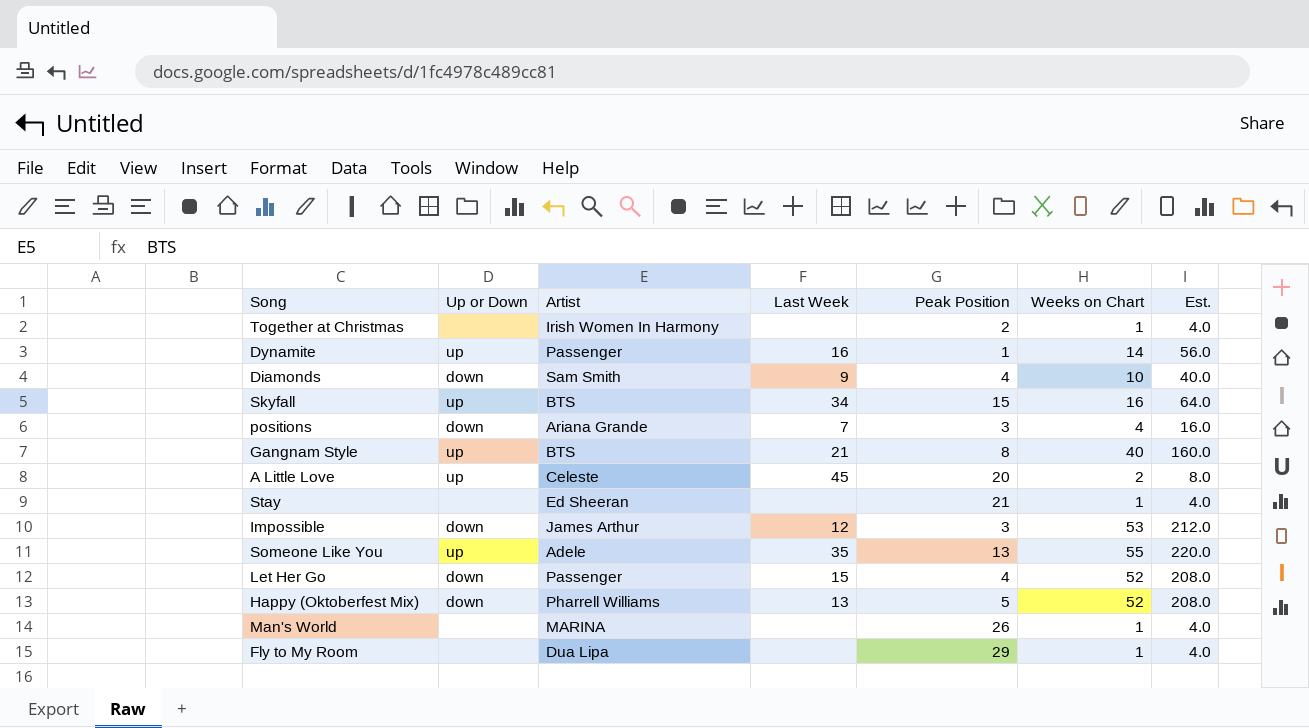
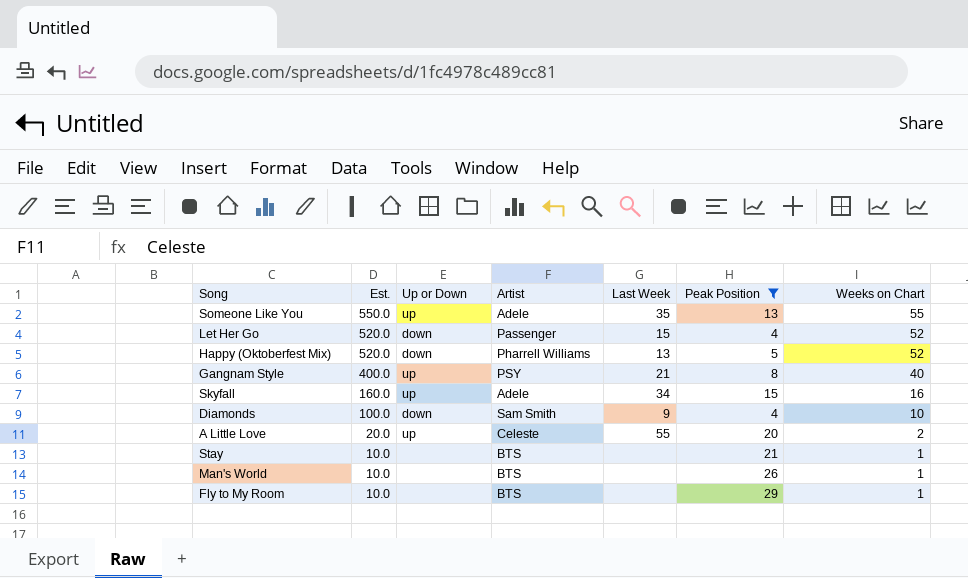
filter: none -> Peak Position >= 4
row order: none -> Est. descending
column Est. | formula: [Weeks on Chart] * 4 -> [Weeks on Chart] * 10
column Est. | position: 7 -> 2
Gangnam Style | Artist: BTS -> PSY
Skyfall | Artist: BTS -> Adele
A Little Love | Last Week: 45 -> 55
Stay | Artist: Ed Sheeran -> BTS
Man's World | Artist: MARINA -> BTS
Fly to My Room | Artist: Dua Lipa -> BTS

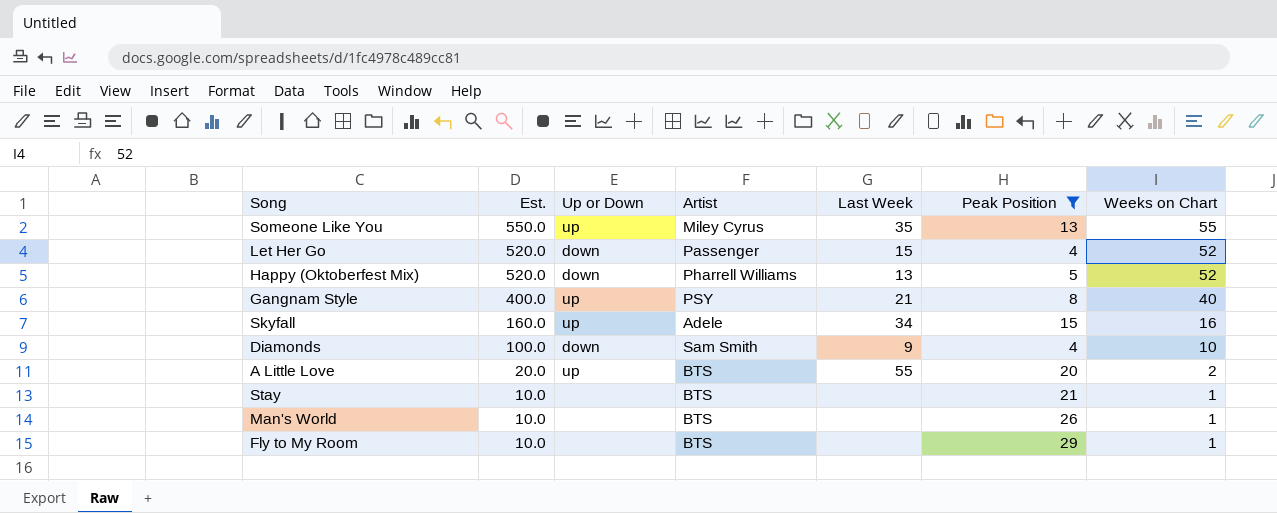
Someone Like You | Artist: Adele -> Miley Cyrus
A Little Love | Artist: Celeste -> BTS

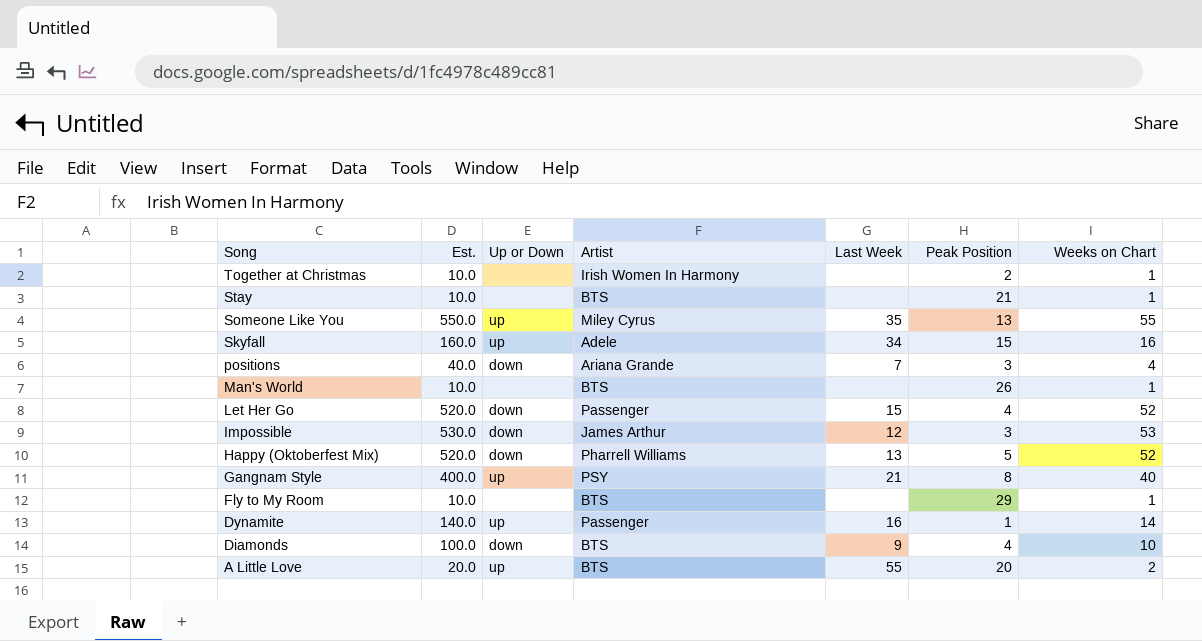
filter: Peak Position >= 4 -> none
row order: Est. descending -> Song descending
Diamonds | Artist: Sam Smith -> BTS

